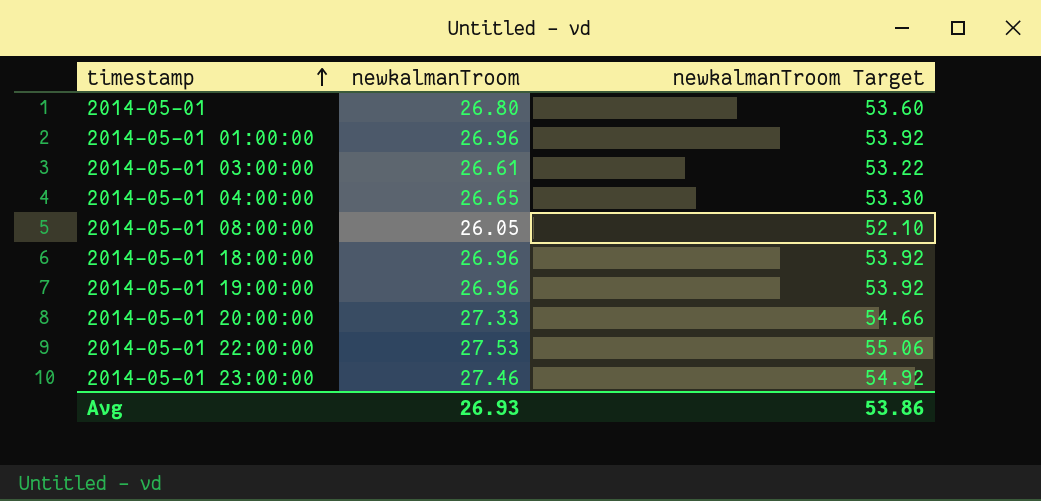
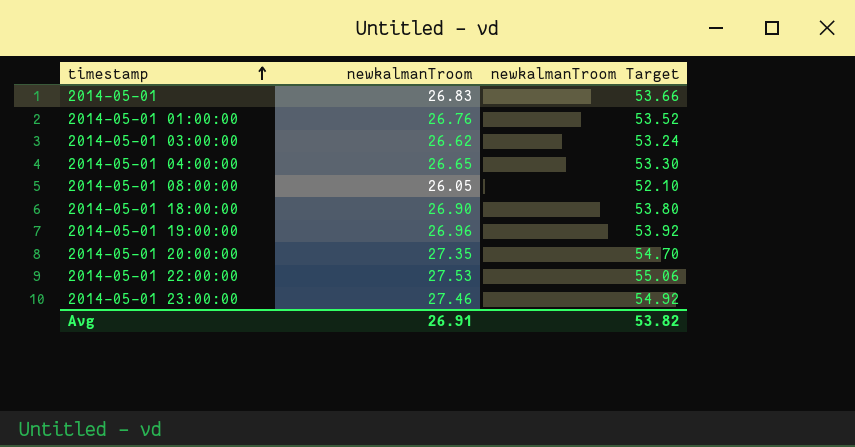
2014-05-01 | newkalmanTroom: 26.80 -> 26.83
2014-05-01 | newkalmanTroom Target: 53.60 -> 53.66
2014-05-01 01:00:00 | newkalmanTroom: 26.96 -> 26.76
2014-05-01 01:00:00 | newkalmanTroom Target: 53.92 -> 53.52
2014-05-01 03:00:00 | newkalmanTroom: 26.61 -> 26.62
2014-05-01 03:00:00 | newkalmanTroom Target: 53.22 -> 53.24
2014-05-01 18:00:00 | newkalmanTroom: 26.96 -> 26.90
2014-05-01 18:00:00 | newkalmanTroom Target: 53.92 -> 53.80
2014-05-01 20:00:00 | newkalmanTroom: 27.33 -> 27.35
2014-05-01 20:00:00 | newkalmanTroom Target: 54.66 -> 54.70
Avg | newkalmanTroom: 26.93 -> 26.91
Avg | newkalmanTroom Target: 53.86 -> 53.82

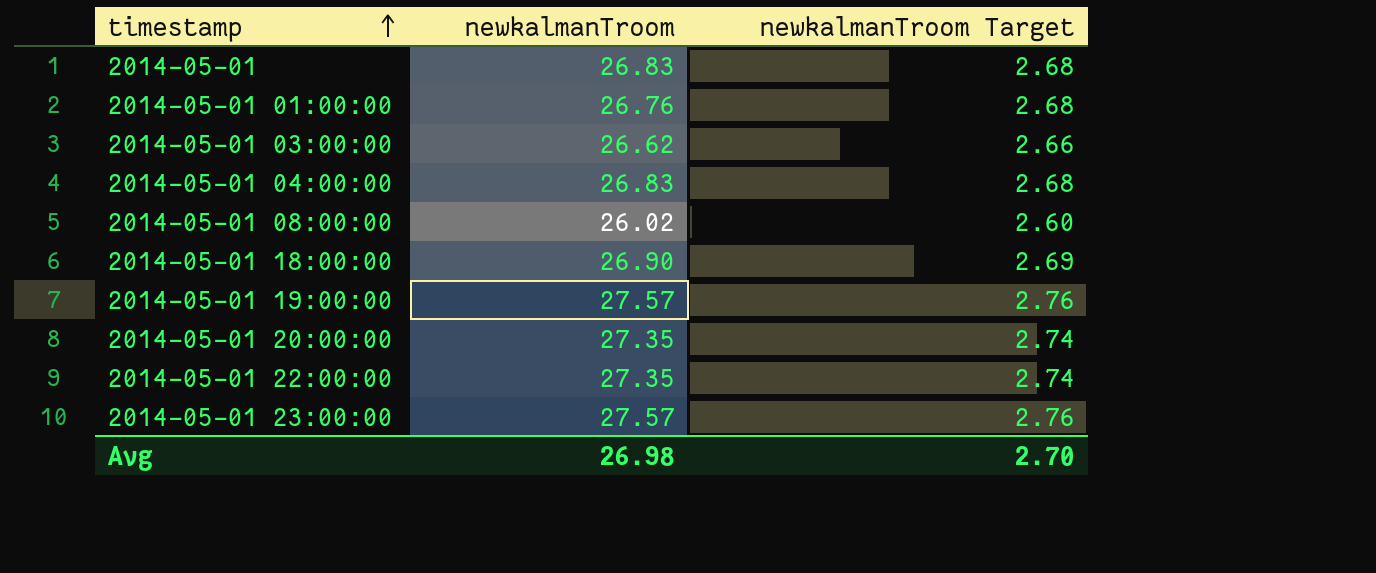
column newkalmanTroom Target | formula: [newkalmanTroom] * 2 -> [newkalmanTroom] * 0.1
2014-05-01 04:00:00 | newkalmanTroom: 26.65 -> 26.83
2014-05-01 08:00:00 | newkalmanTroom: 26.05 -> 26.02
2014-05-01 19:00:00 | newkalmanTroom: 26.96 -> 27.57
2014-05-01 22:00:00 | newkalmanTroom: 27.53 -> 27.35
2014-05-01 23:00:00 | newkalmanTroom: 27.46 -> 27.57
Avg | newkalmanTroom: 26.91 -> 26.98
Avg | newkalmanTroom Target: 53.82 -> 2.70

